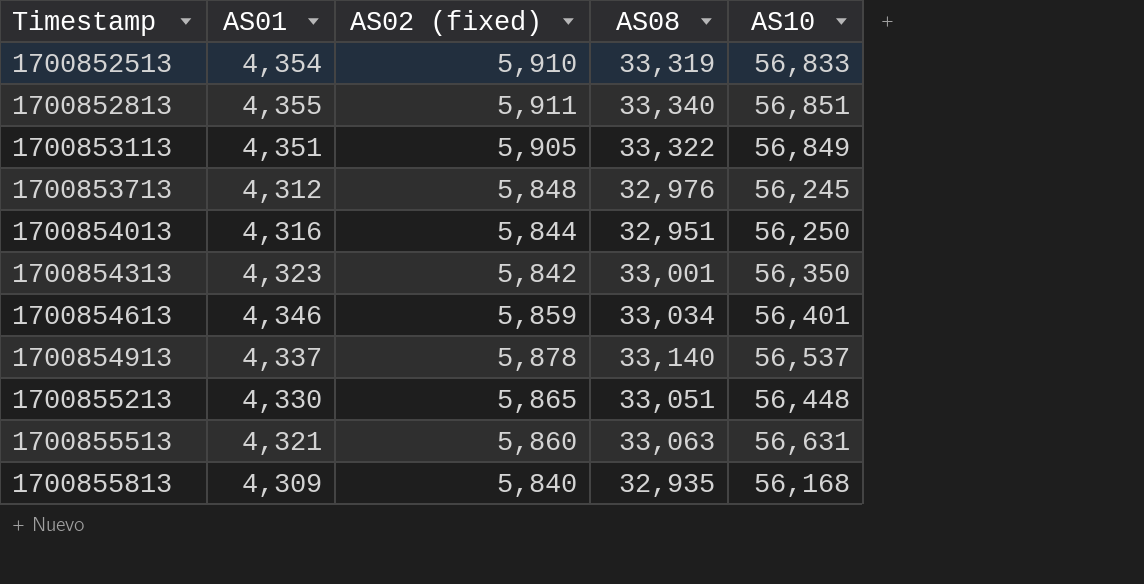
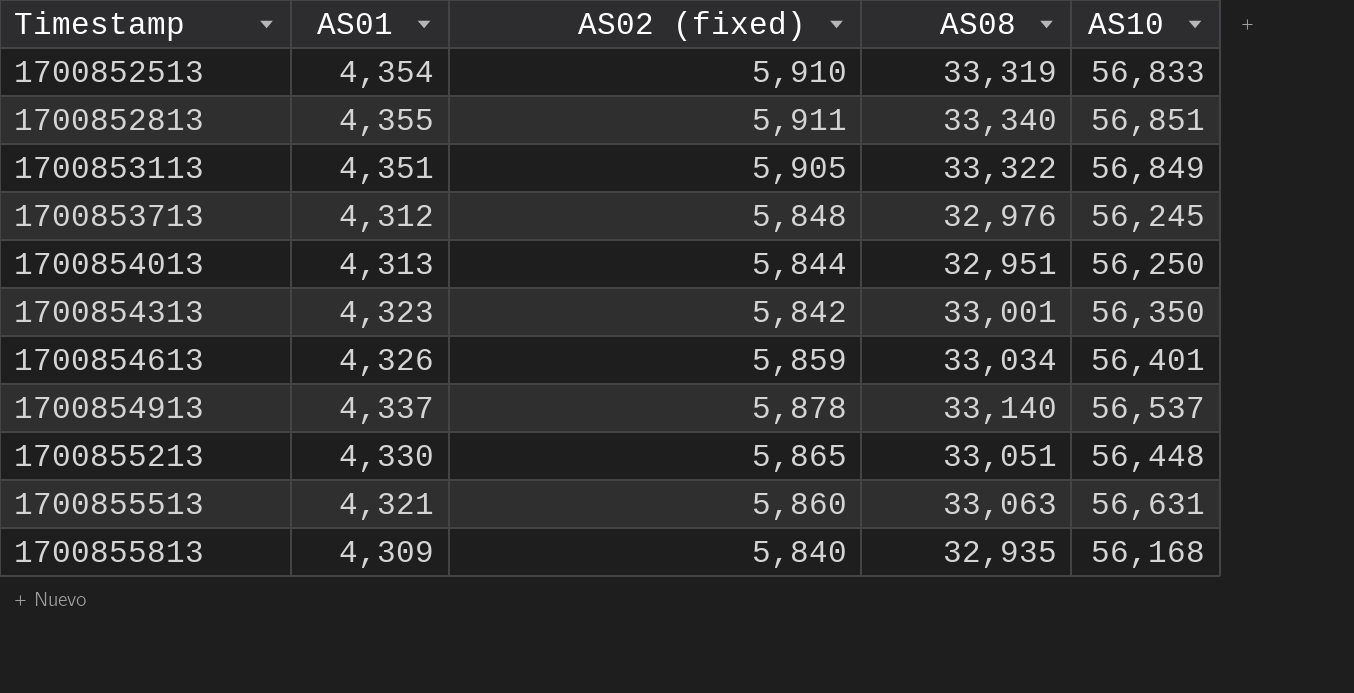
1700854013 | AS01: 4,316 -> 4,313
1700854613 | AS01: 4,346 -> 4,326

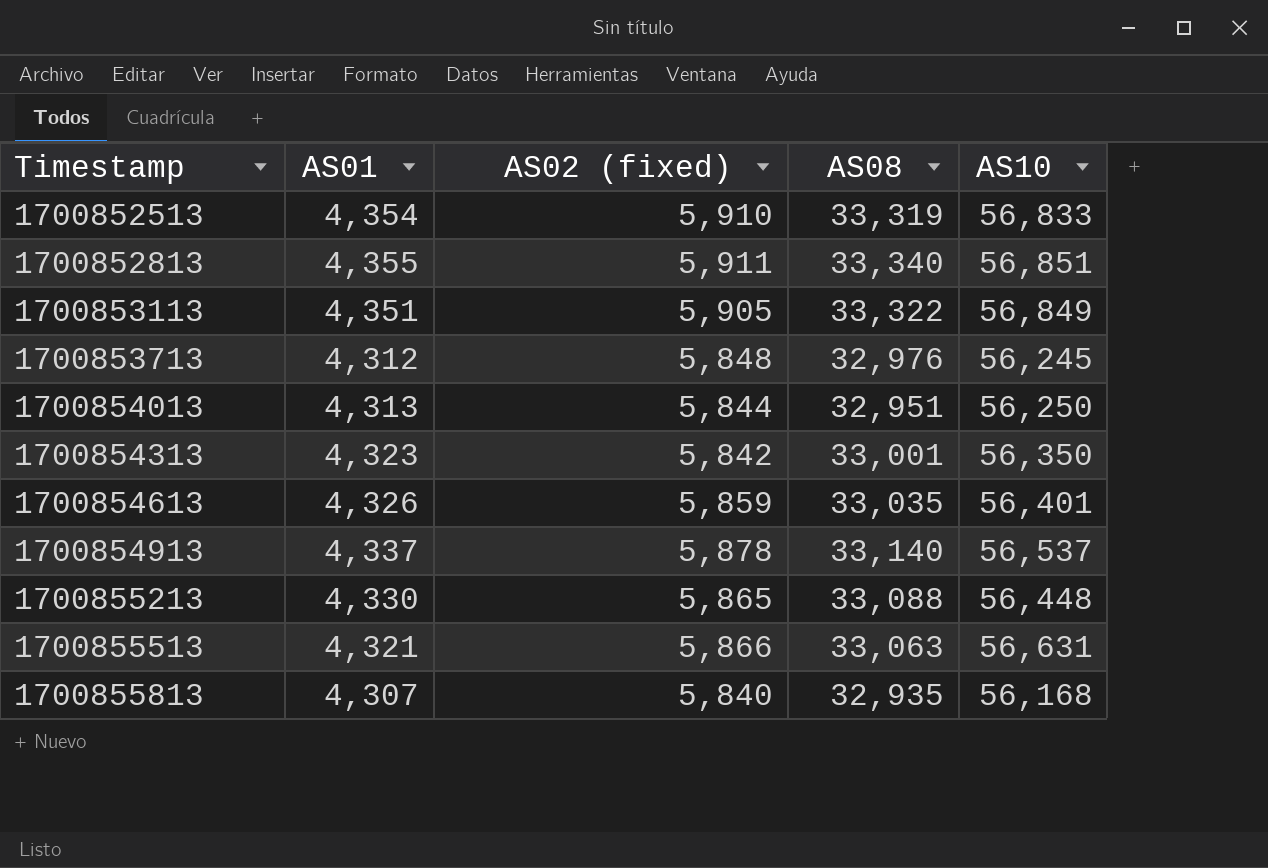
1700854613 | AS08: 33,034 -> 33,035
1700855213 | AS08: 33,051 -> 33,088
1700855513 | AS02 (fixed): 5,860 -> 5,866
1700855813 | AS01: 4,309 -> 4,307

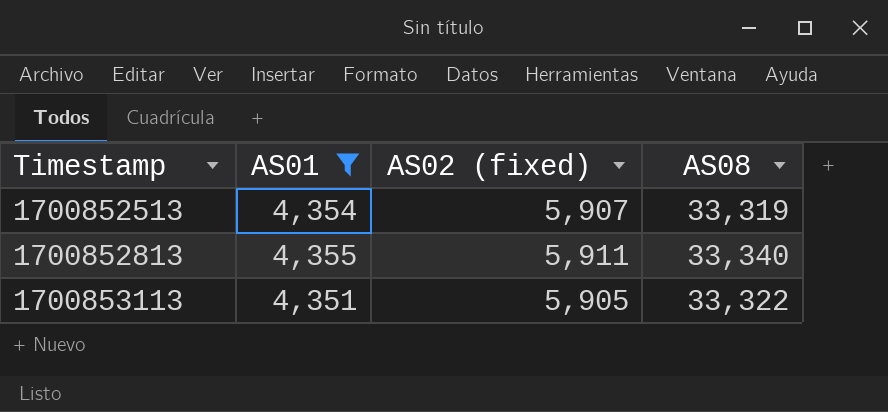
filter: none -> AS01 >= 4,351
column AS10 | position: 5 -> none
1700852513 | AS02 (fixed): 5,910 -> 5,907

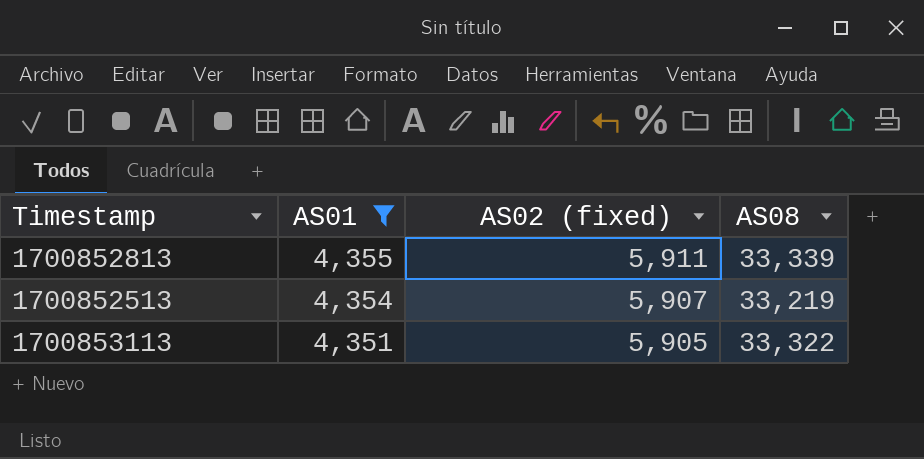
row order: Timestamp ascending -> AS01 descending
1700852813 | AS08: 33,340 -> 33,339
1700852513 | AS08: 33,319 -> 33,219

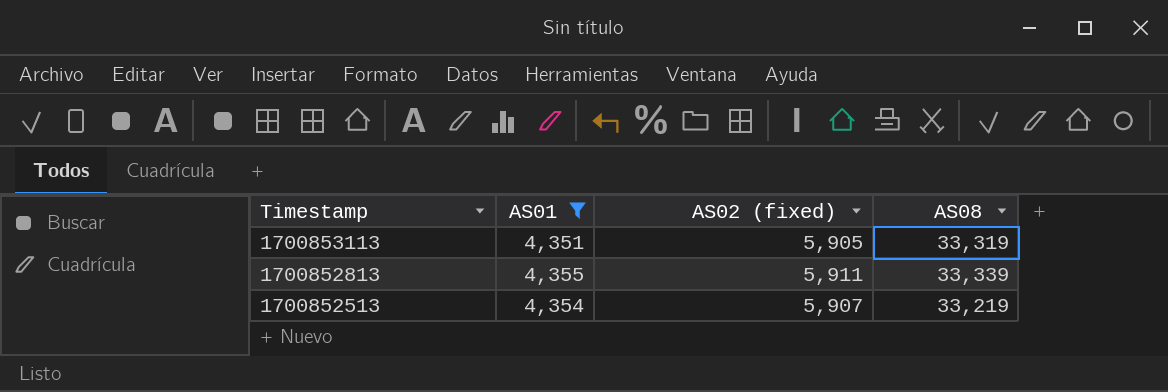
row order: AS01 descending -> Timestamp descending
1700853113 | AS08: 33,322 -> 33,319

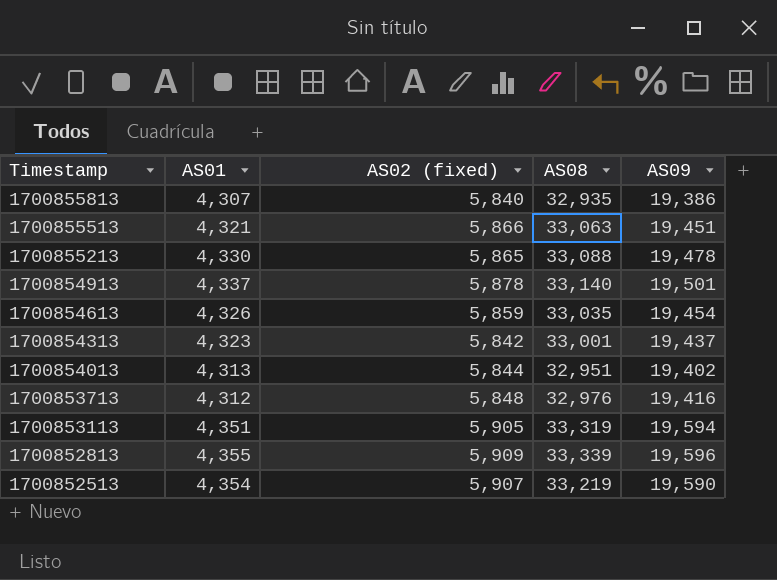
filter: AS01 >= 4,351 -> none
column AS09 | position: none -> 5
1700852813 | AS02 (fixed): 5,911 -> 5,909

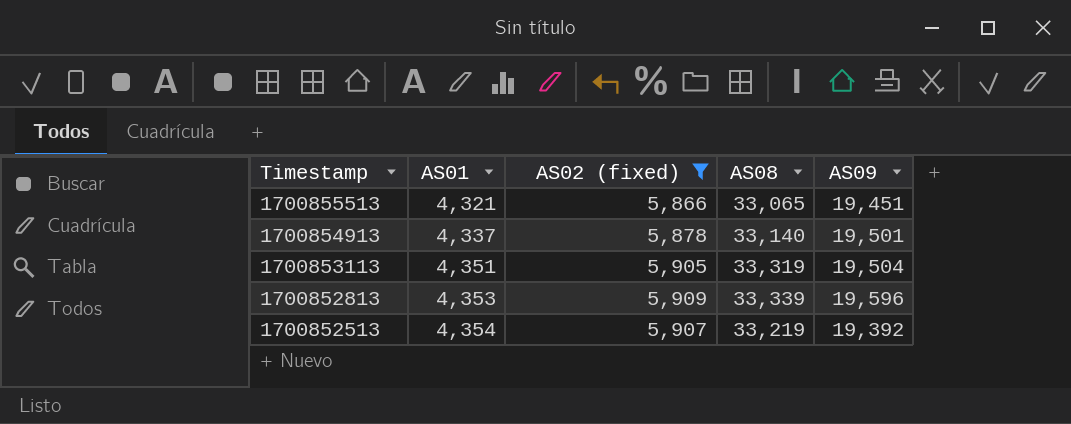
filter: none -> AS02 (fixed) >= 5,866
1700855513 | AS08: 33,063 -> 33,065
1700853113 | AS09: 19,594 -> 19,504
1700852813 | AS01: 4,355 -> 4,353
1700852513 | AS09: 19,590 -> 19,392

